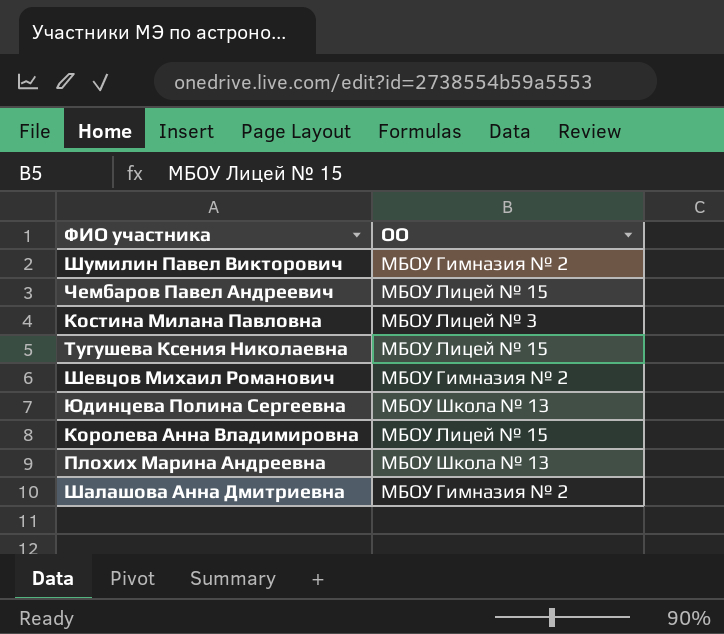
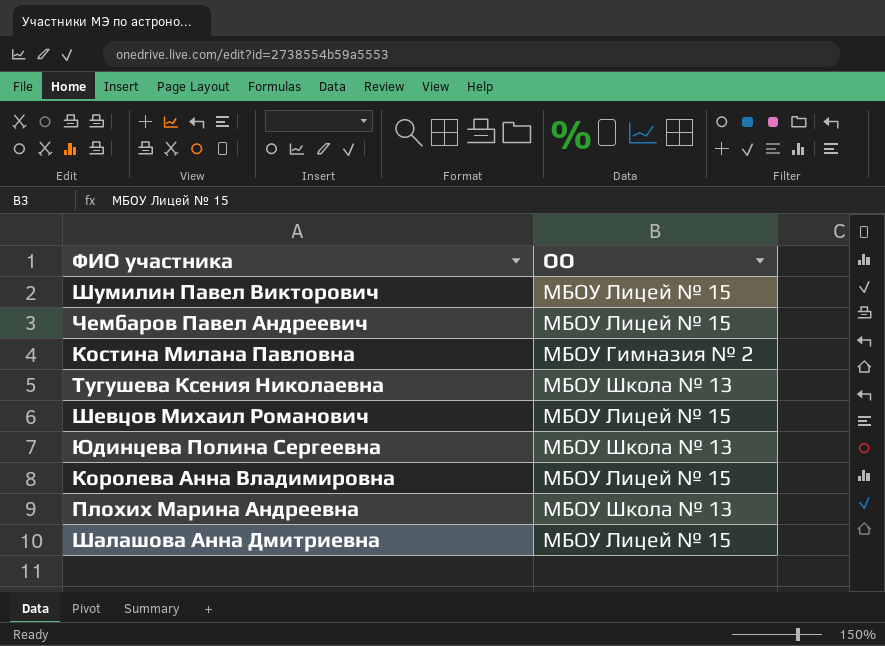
Шумилин Павел Викторович | ОО: МБОУ Гимназия № 2 -> МБОУ Лицей № 15
Костина Милана Павловна | ОО: МБОУ Лицей № 3 -> МБОУ Гимназия № 2
Тугушева Ксения Николаевна | ОО: МБОУ Лицей № 15 -> МБОУ Школа № 13
Шевцов Михаил Романович | ОО: МБОУ Гимназия № 2 -> МБОУ Лицей № 15
Шалашова Анна Дмитриевна | ОО: МБОУ Гимназия № 2 -> МБОУ Лицей № 15

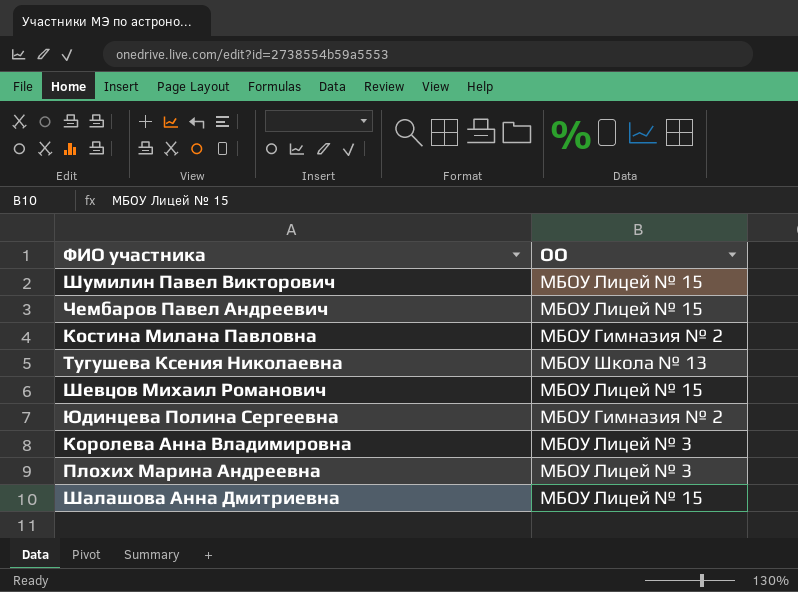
Юдинцева Полина Сергеевна | ОО: МБОУ Школа № 13 -> МБОУ Гимназия № 2
Королева Анна Владимировна | ОО: МБОУ Лицей № 15 -> МБОУ Лицей № 3
Плохих Марина Андреевна | ОО: МБОУ Школа № 13 -> МБОУ Лицей № 3

